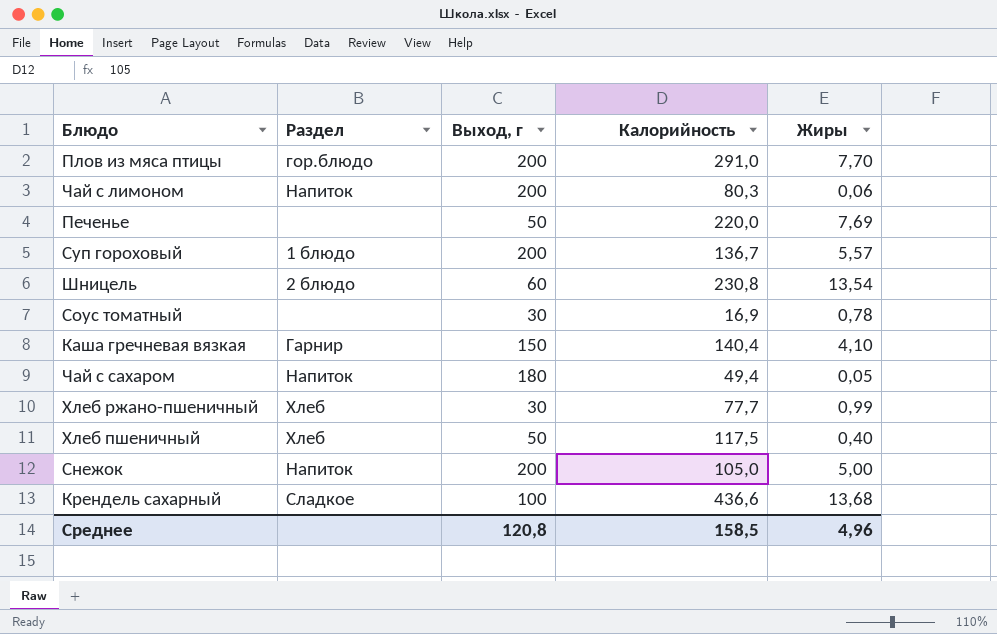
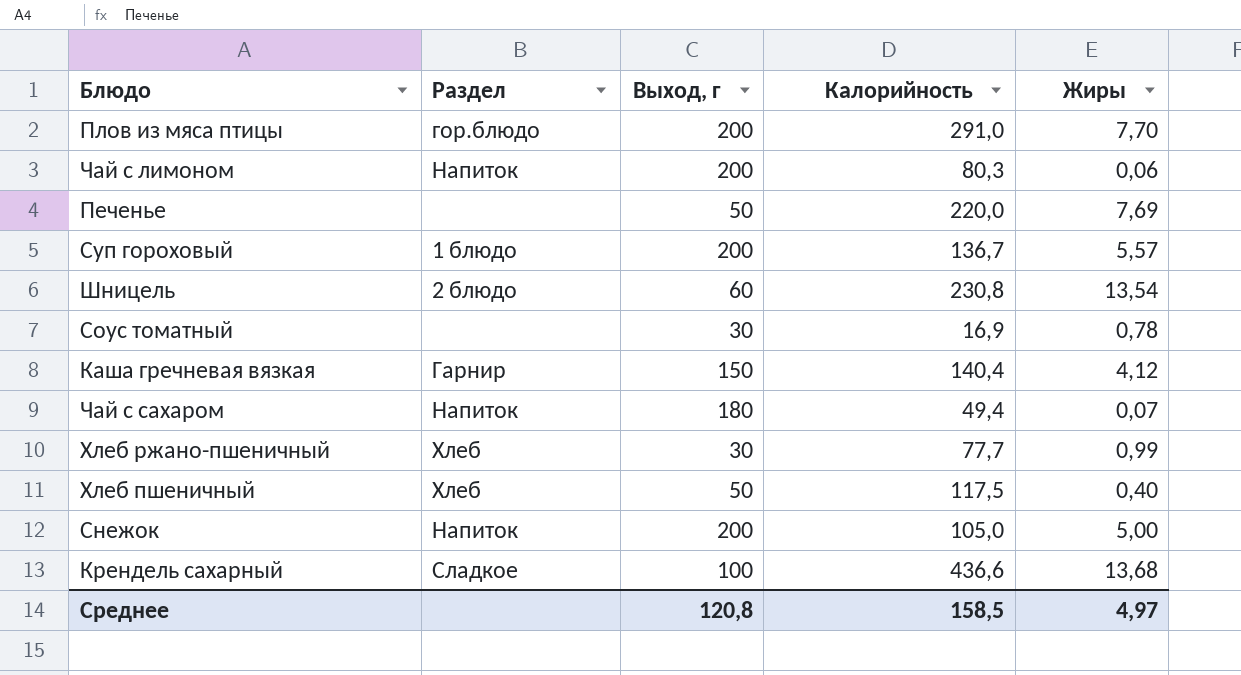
Каша гречневая вязкая | Жиры: 4,10 -> 4,12
Чай с сахаром | Жиры: 0,05 -> 0,07
Среднее | Жиры: 4,96 -> 4,97

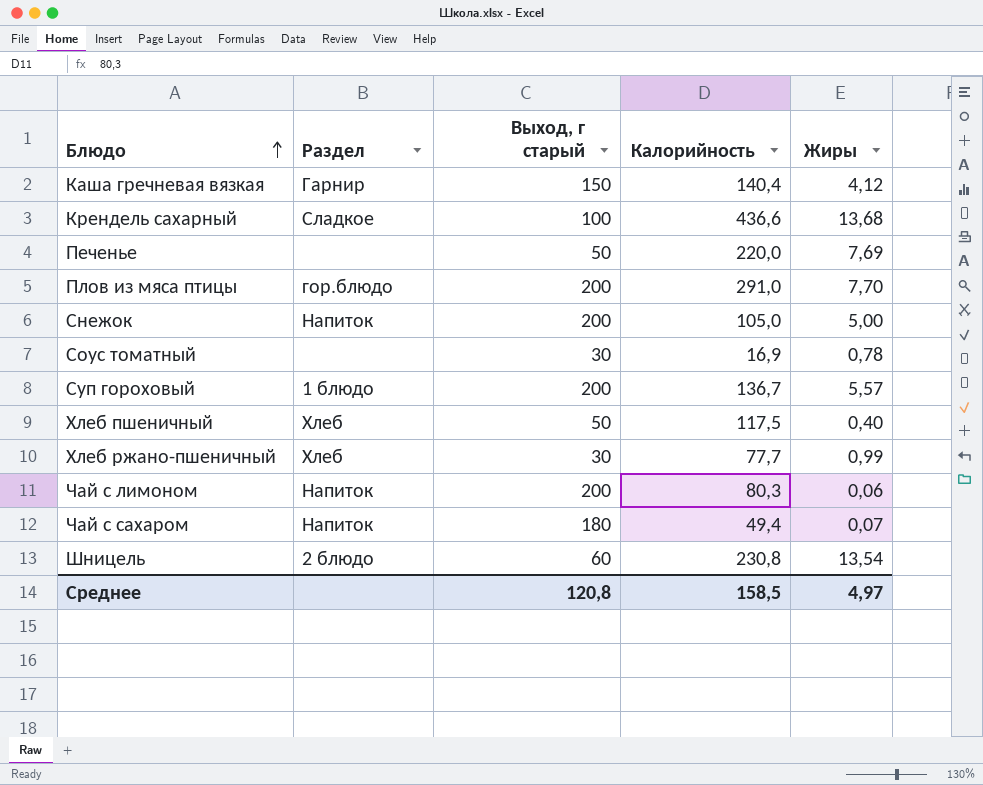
row order: none -> Блюдо ascending
column name: Выход, г -> Выход, г старый

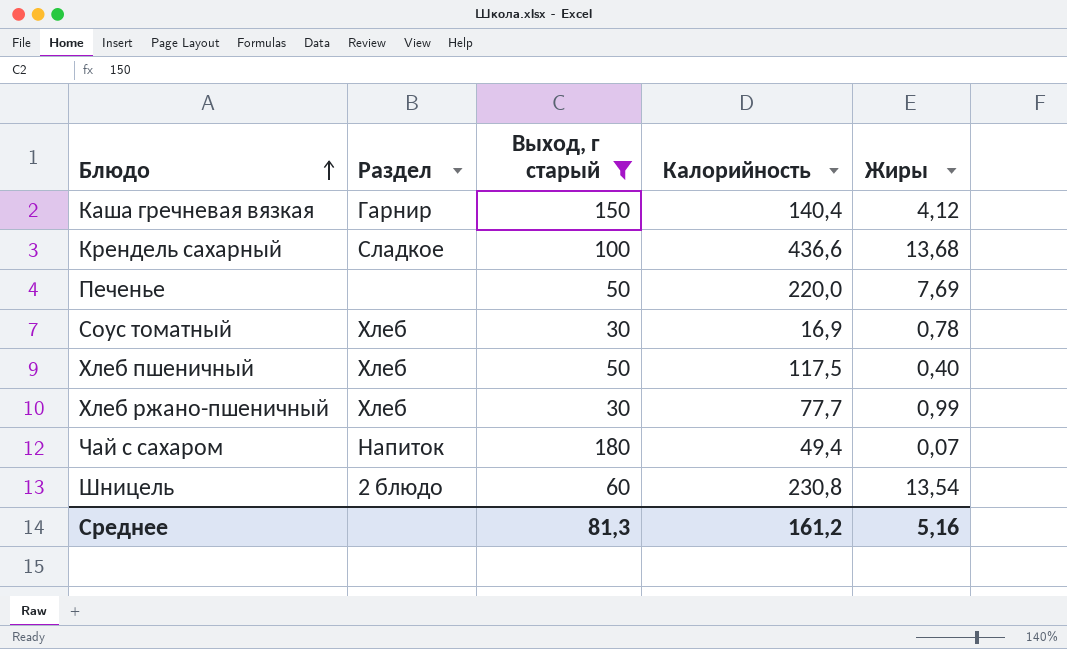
filter: none -> Выход, г старый != 200
Соус томатный | Раздел: none -> Хлеб
Среднее | Выход, г старый: 120,8 -> 81,3
Среднее | Калорийность: 158,5 -> 161,2
Среднее | Жиры: 4,97 -> 5,16

